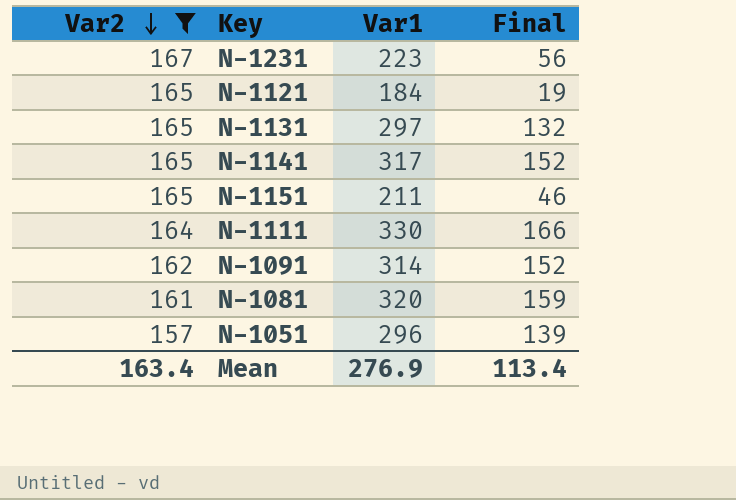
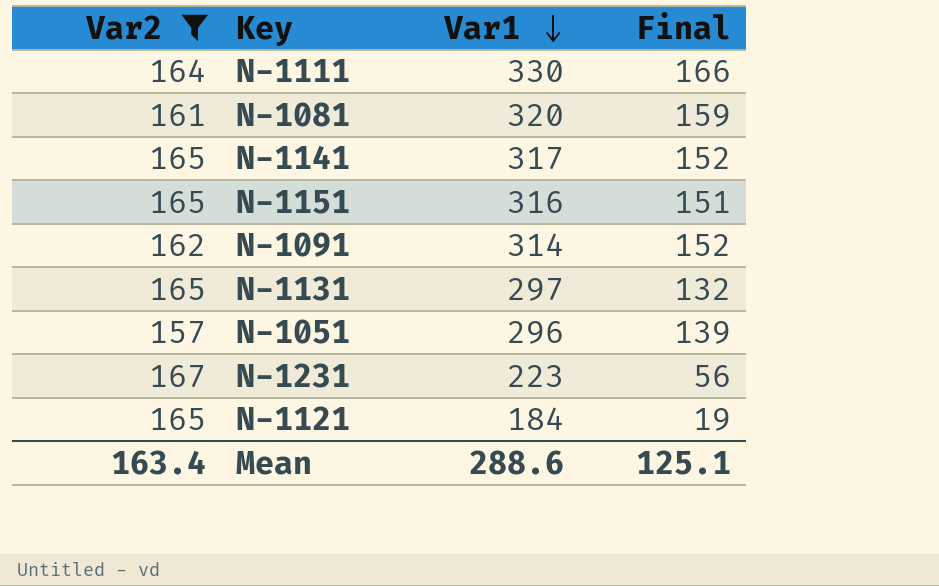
row order: Var2 descending -> Var1 descending
N-1151 | Var1: 211 -> 316
N-1151 | Final: 46 -> 151
Mean | Var1: 276.9 -> 288.6
Mean | Final: 113.4 -> 125.1

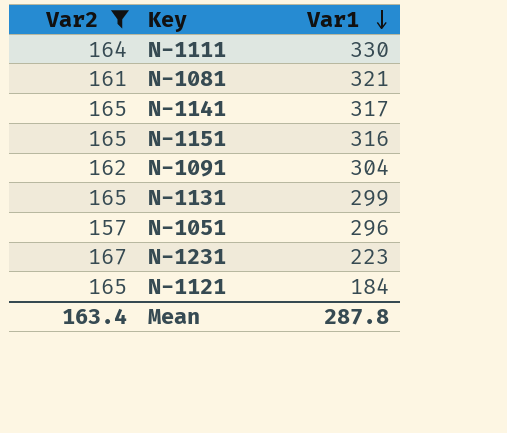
column Final | formula: [Var1] - [Var2] -> none
N-1081 | Var1: 320 -> 321
N-1091 | Var1: 314 -> 304
N-1131 | Var1: 297 -> 299
Mean | Var1: 288.6 -> 287.8

